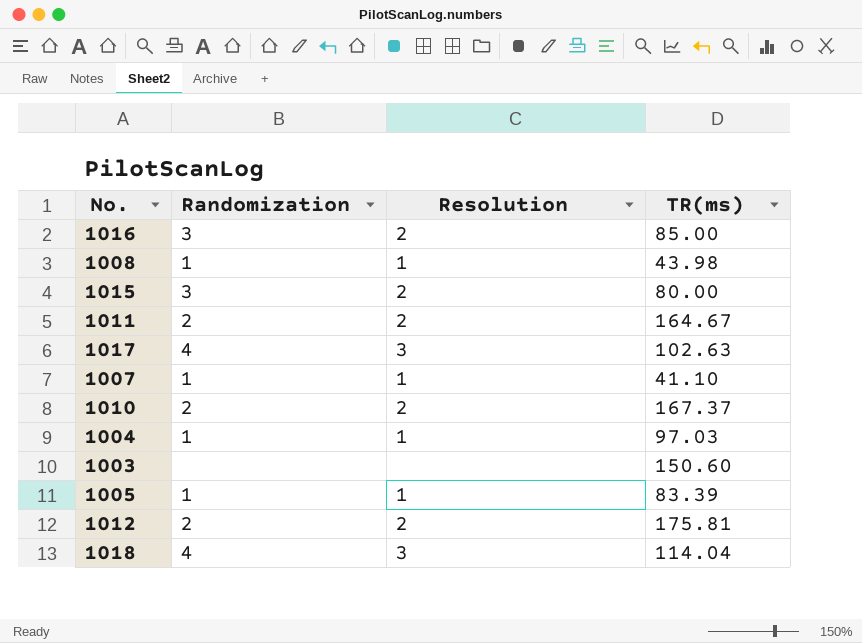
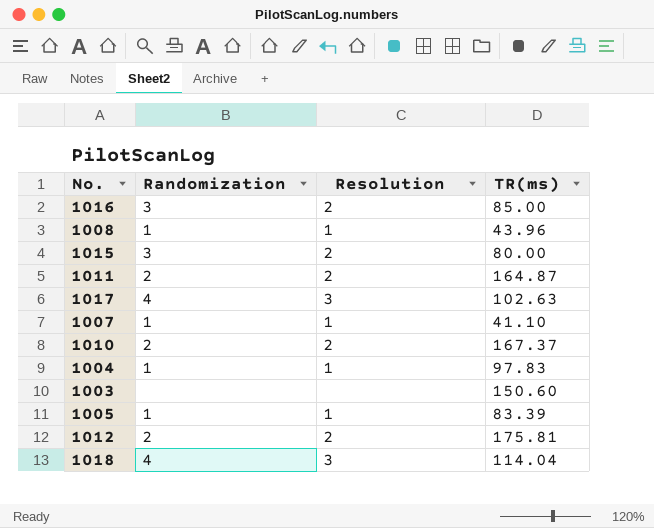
1008 | TR(ms): 43.98 -> 43.96
1011 | TR(ms): 164.67 -> 164.87
1004 | TR(ms): 97.03 -> 97.83

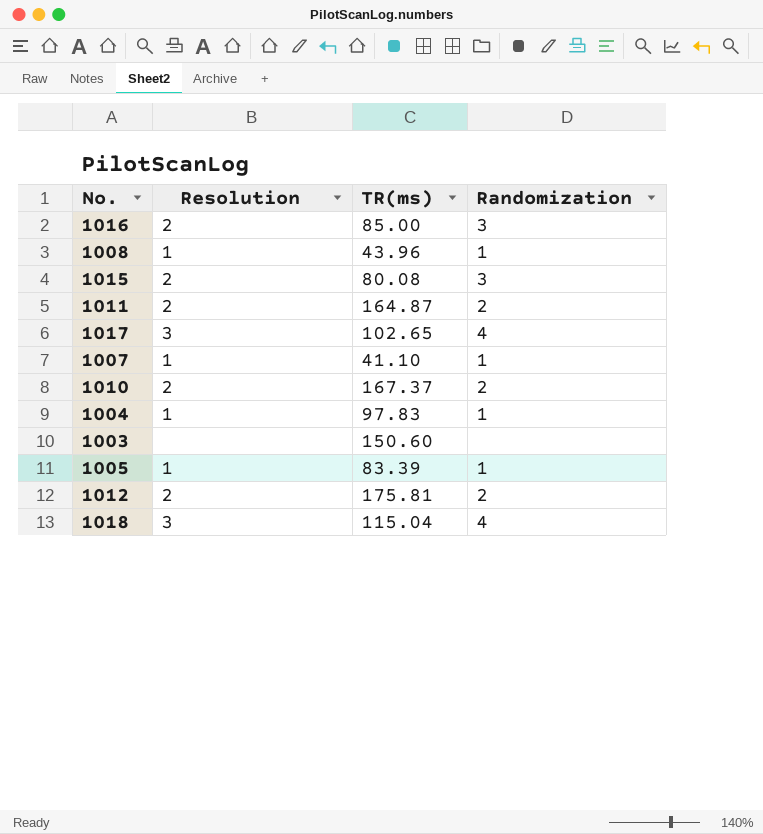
column Randomization | position: 2 -> 4
1015 | TR(ms): 80.00 -> 80.08
1017 | TR(ms): 102.63 -> 102.65
1018 | TR(ms): 114.04 -> 115.04

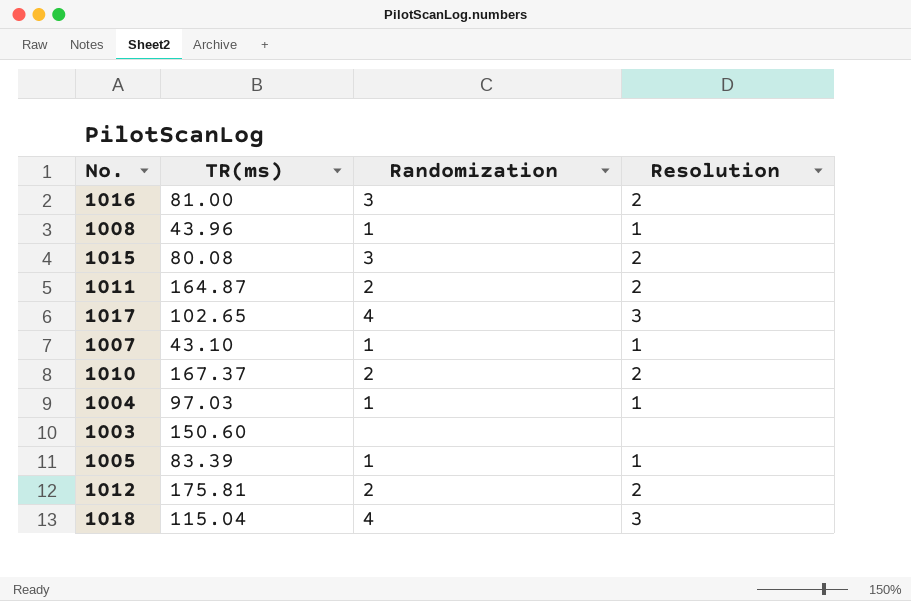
column Resolution | position: 2 -> 4
1016 | TR(ms): 85.00 -> 81.00
1007 | TR(ms): 41.10 -> 43.10
1004 | TR(ms): 97.83 -> 97.03

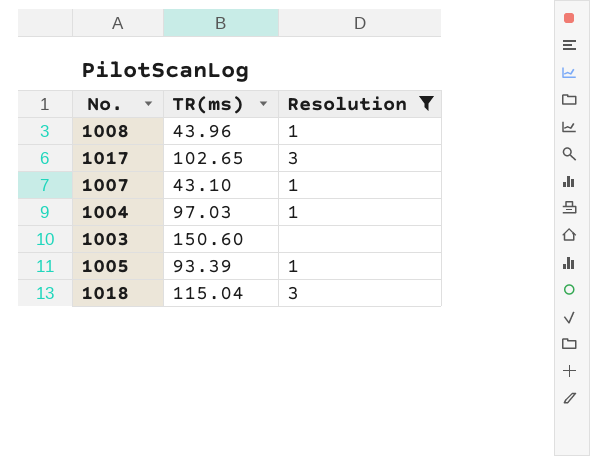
filter: none -> Resolution != 2
column Randomization | position: 3 -> none
1005 | TR(ms): 83.39 -> 93.39

